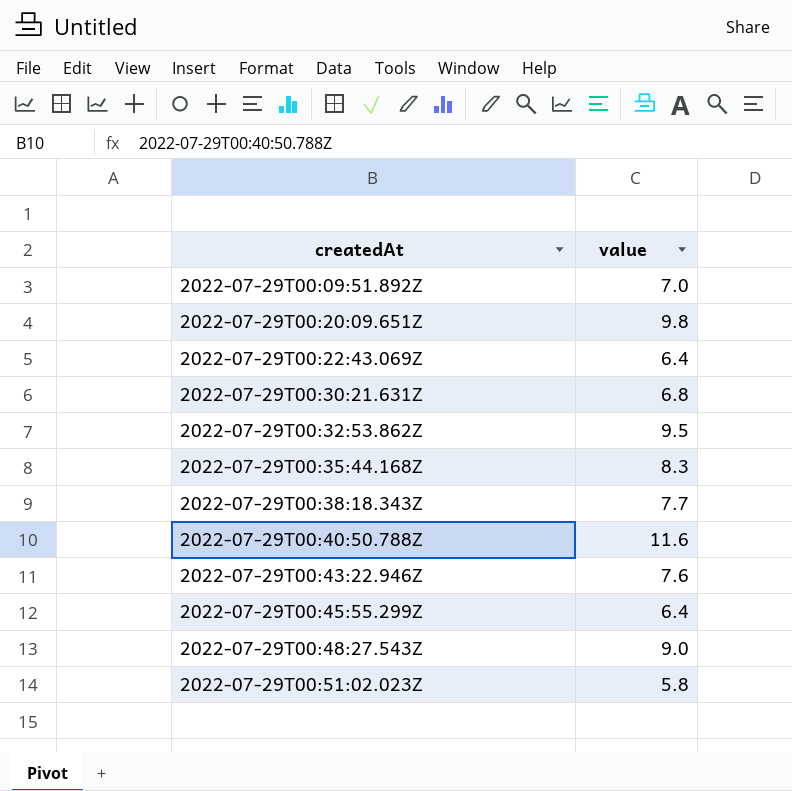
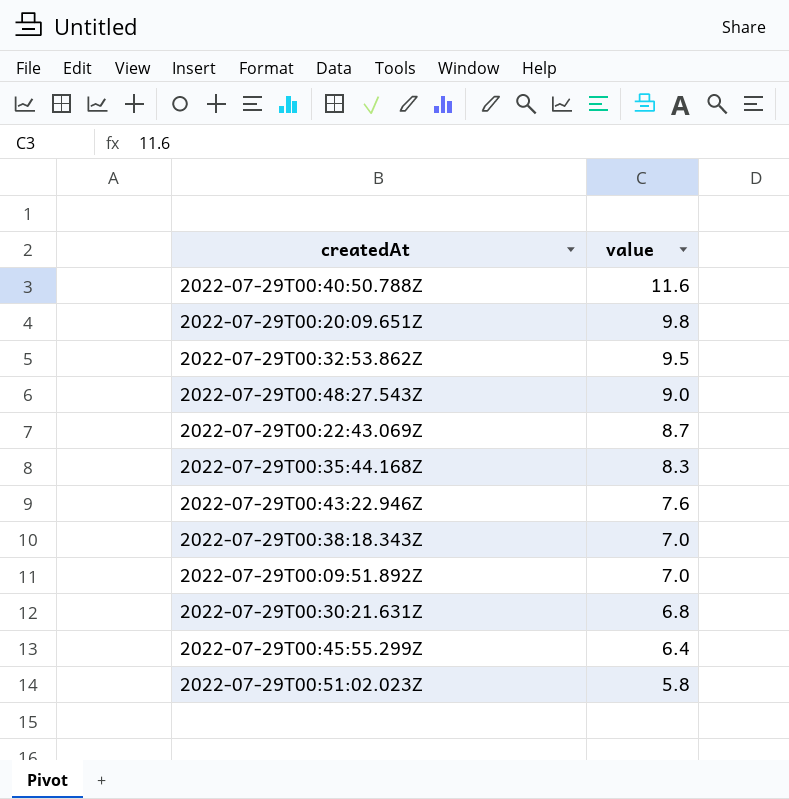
row order: createdAt ascending -> value descending
2022-07-29T00:22:43.069Z | value: 6.4 -> 8.7
2022-07-29T00:38:18.343Z | value: 7.7 -> 7.0

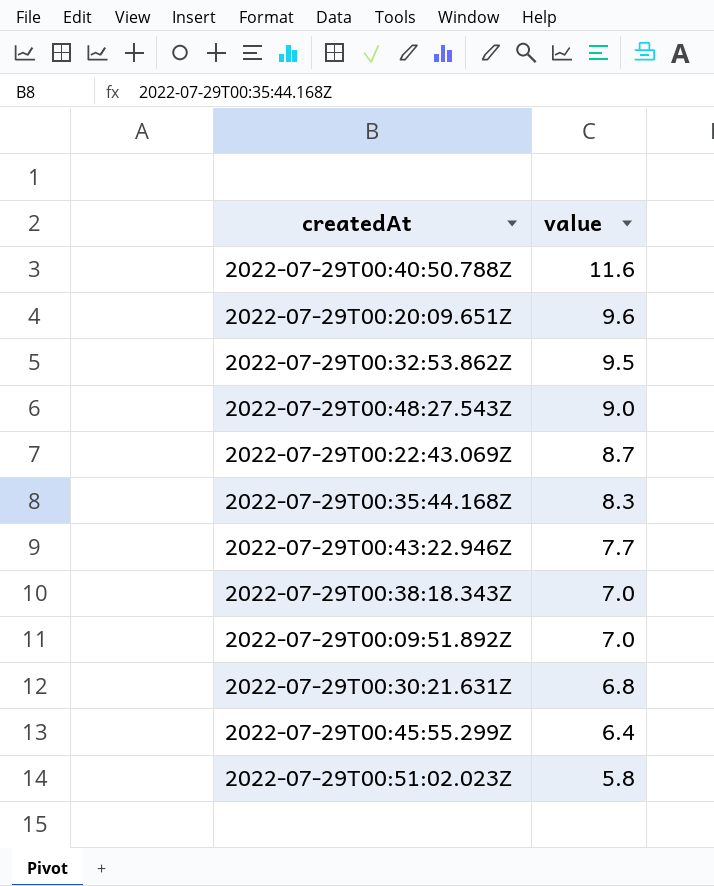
2022-07-29T00:20:09.651Z | value: 9.8 -> 9.6
2022-07-29T00:43:22.946Z | value: 7.6 -> 7.7

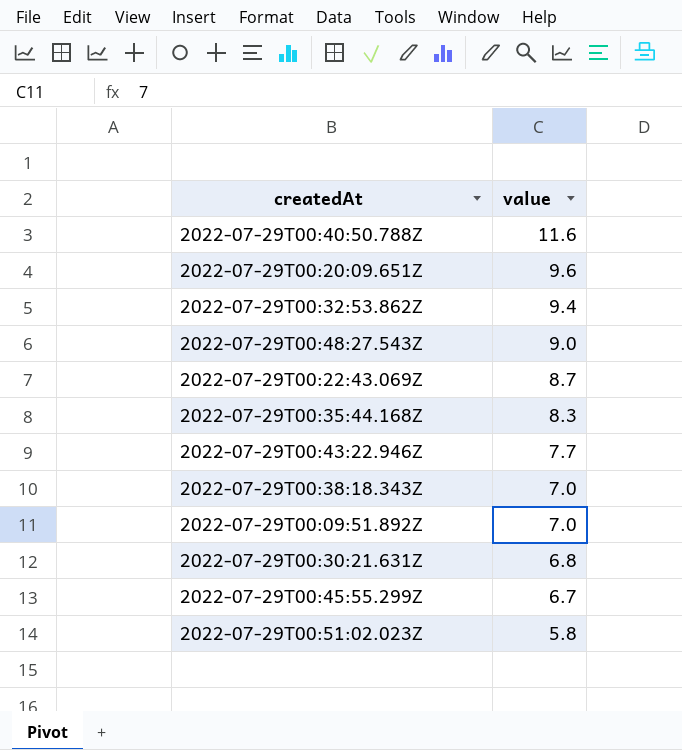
2022-07-29T00:32:53.862Z | value: 9.5 -> 9.4
2022-07-29T00:45:55.299Z | value: 6.4 -> 6.7

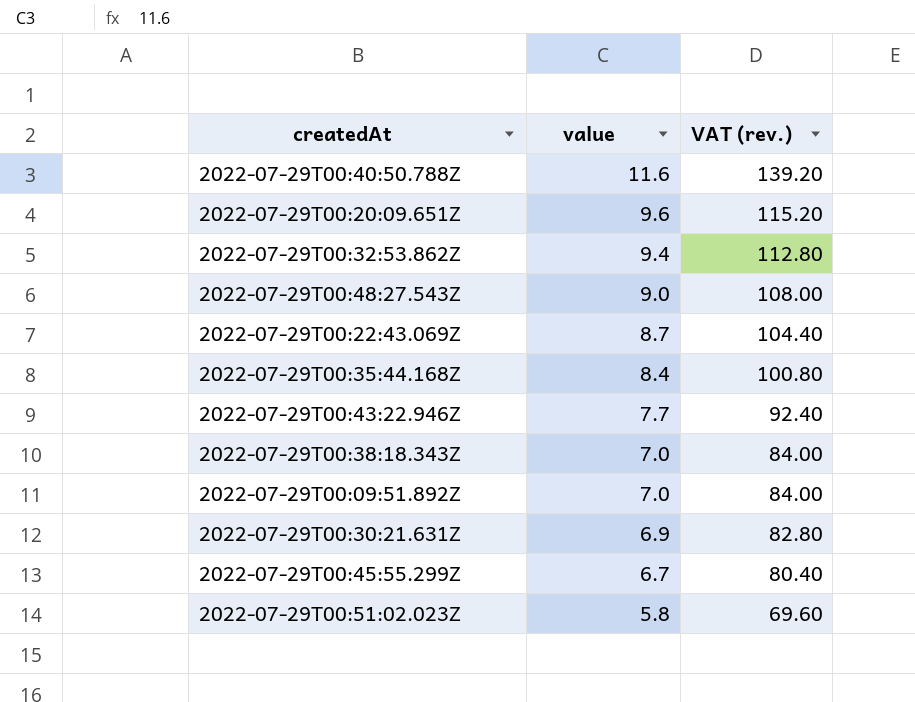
column VAT (rev.) | formula: none -> [value] * 12
2022-07-29T00:35:44.168Z | value: 8.3 -> 8.4
2022-07-29T00:30:21.631Z | value: 6.8 -> 6.9

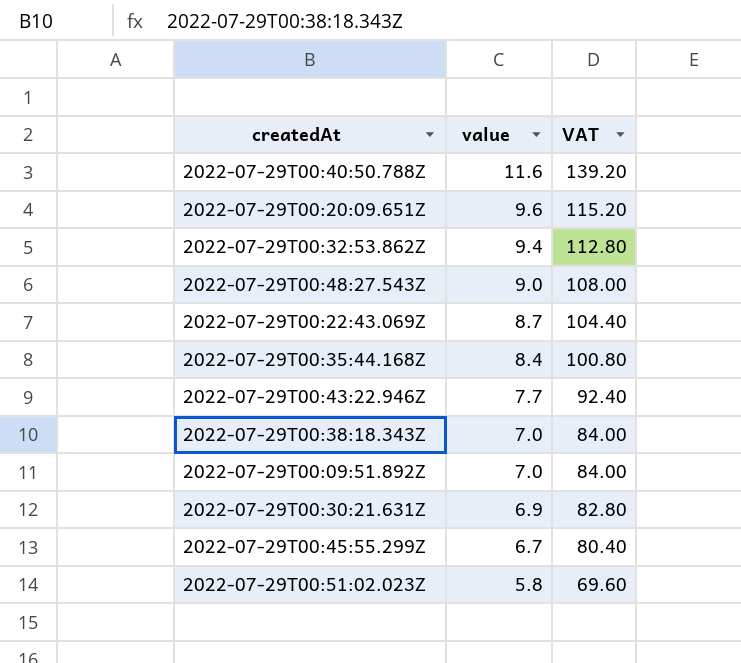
column name: VAT (rev.) -> VAT

